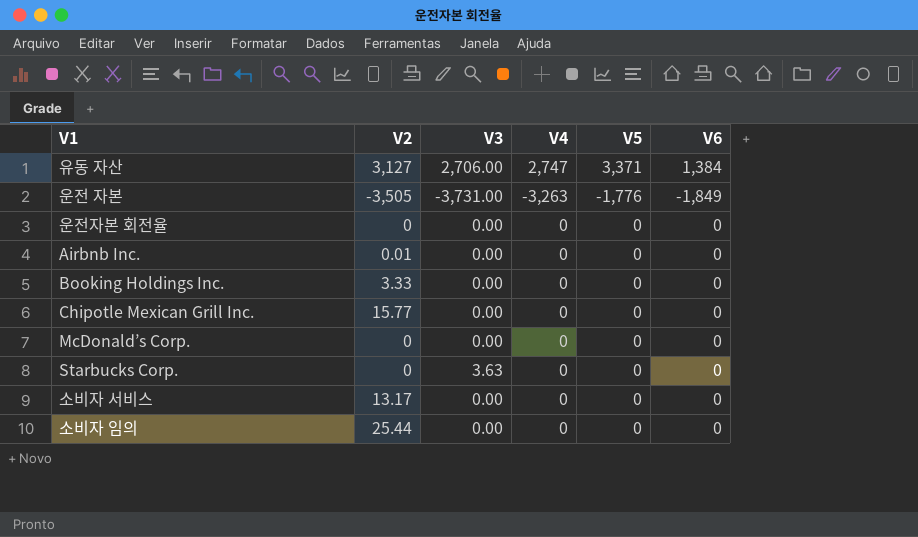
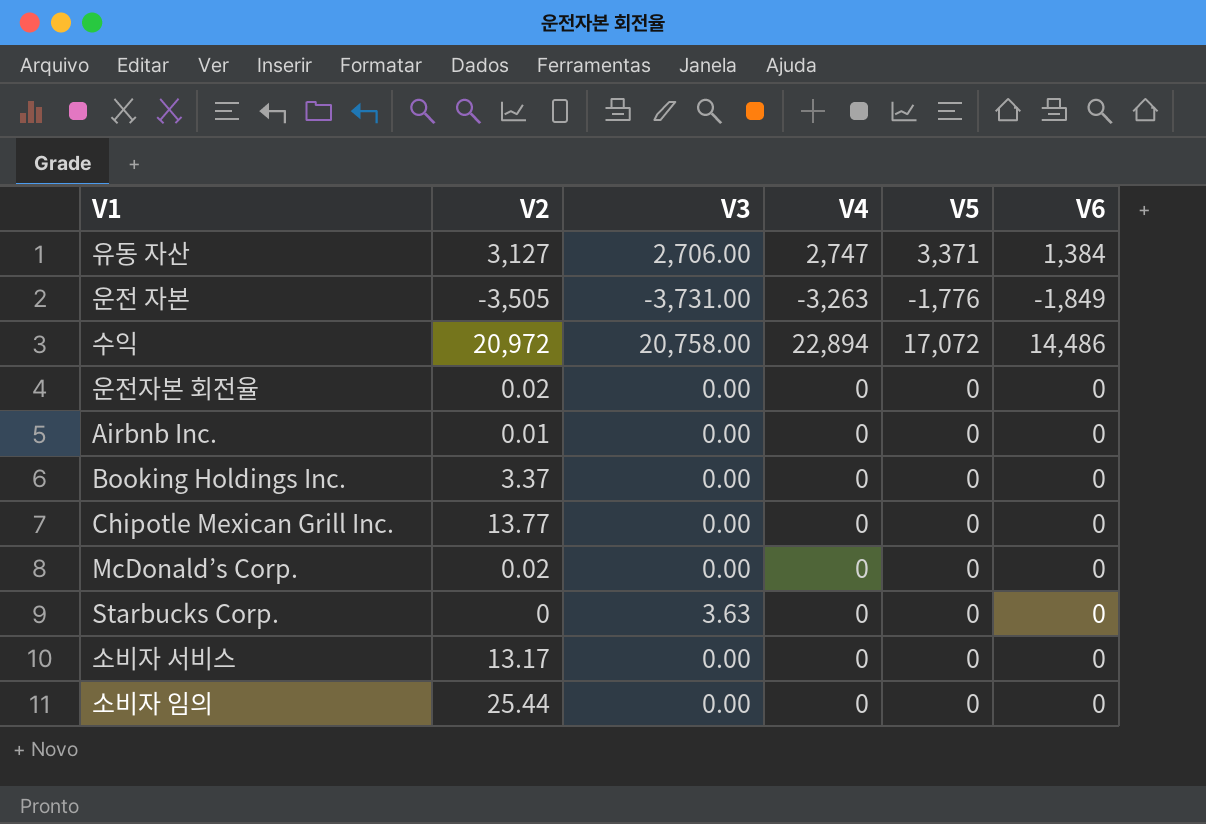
row 수익: none -> 20,972 | 20,758.00 | 22,894 | 17,072 | 14,486
운전자본 회전율 | V2: 0 -> 0.02
Booking Holdings Inc. | V2: 3.33 -> 3.37
Chipotle Mexican Grill Inc. | V2: 15.77 -> 13.77
McDonald’s Corp. | V2: 0 -> 0.02

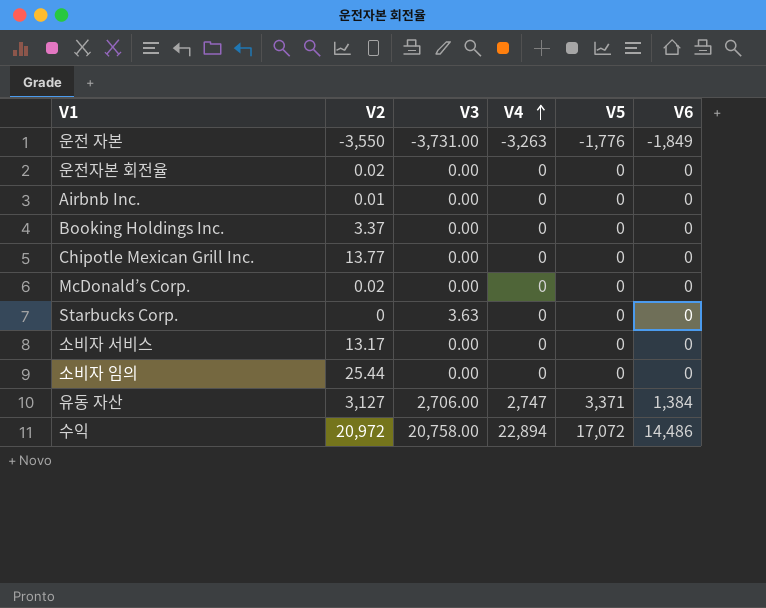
row order: none -> V4 ascending
운전 자본 | V2: -3,505 -> -3,550

